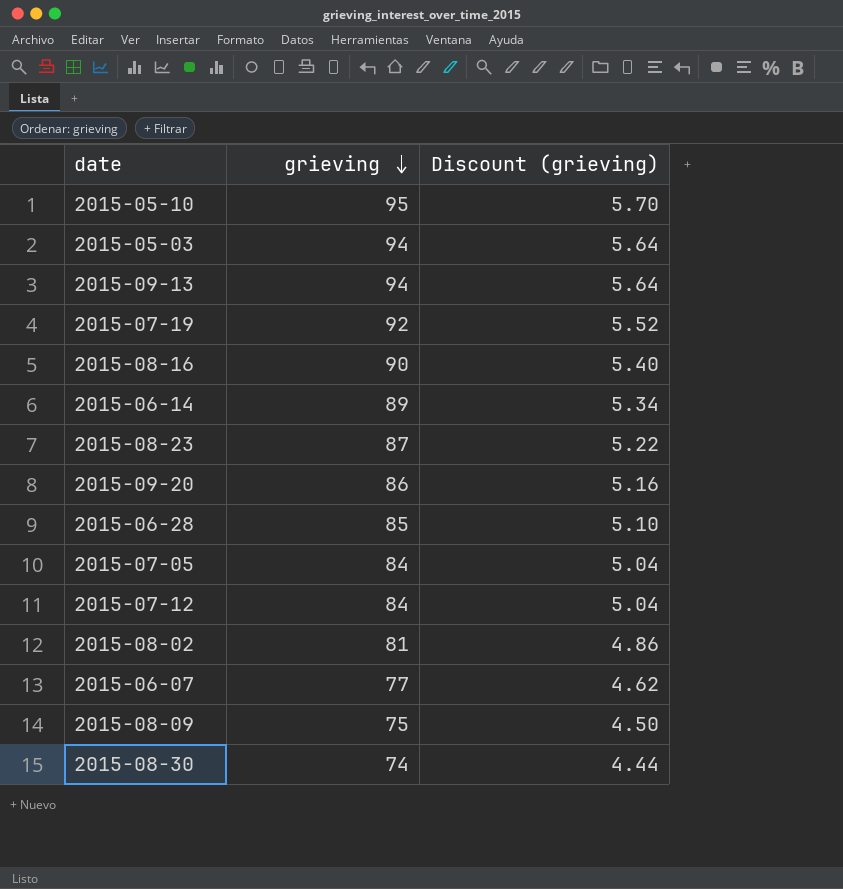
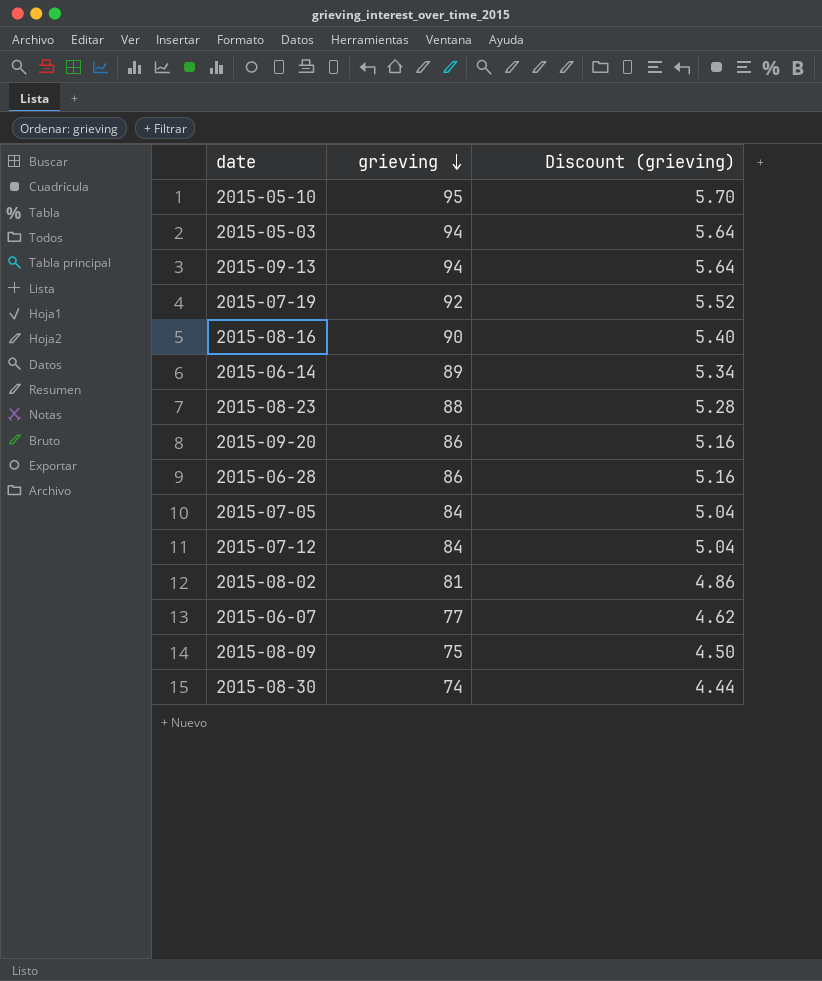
2015-08-23 | grieving: 87 -> 88
2015-08-23 | Discount (grieving): 5.22 -> 5.28
2015-06-28 | grieving: 85 -> 86
2015-06-28 | Discount (grieving): 5.10 -> 5.16

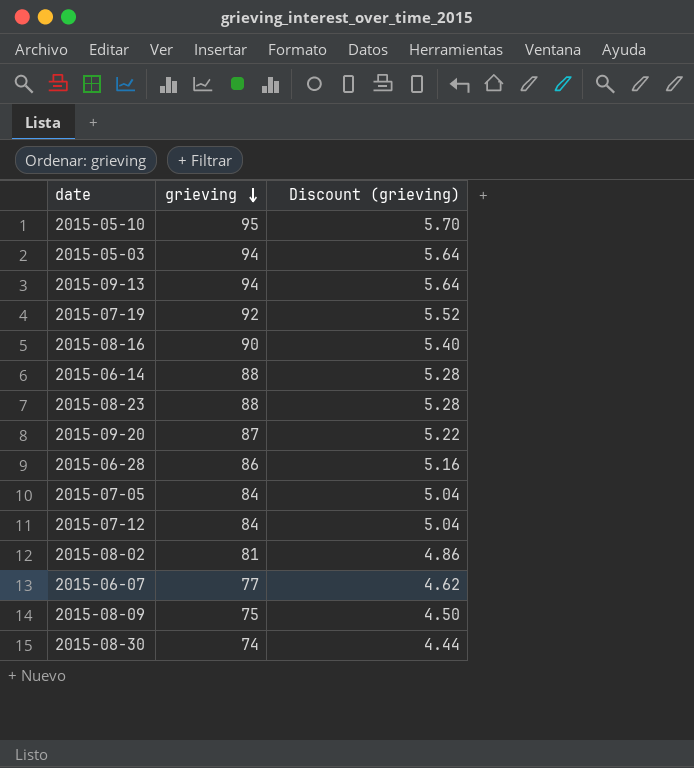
2015-06-14 | grieving: 89 -> 88
2015-06-14 | Discount (grieving): 5.34 -> 5.28
2015-09-20 | grieving: 86 -> 87
2015-09-20 | Discount (grieving): 5.16 -> 5.22

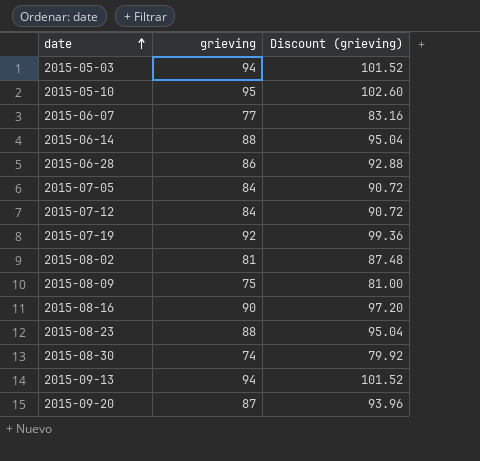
row order: grieving descending -> date ascending
column Discount (grieving) | formula: [grieving] * 0.06 -> [grieving] * 1.08

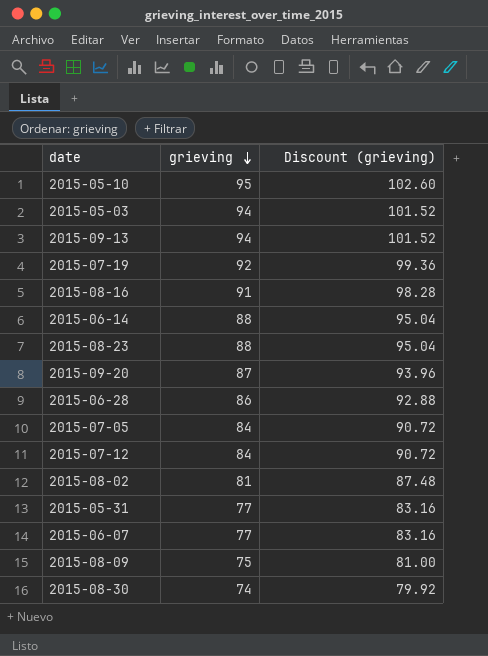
row order: date ascending -> grieving descending
2015-08-16 | grieving: 90 -> 91
2015-08-16 | Discount (grieving): 97.20 -> 98.28
row 2015-05-31: none -> 77 | 83.16

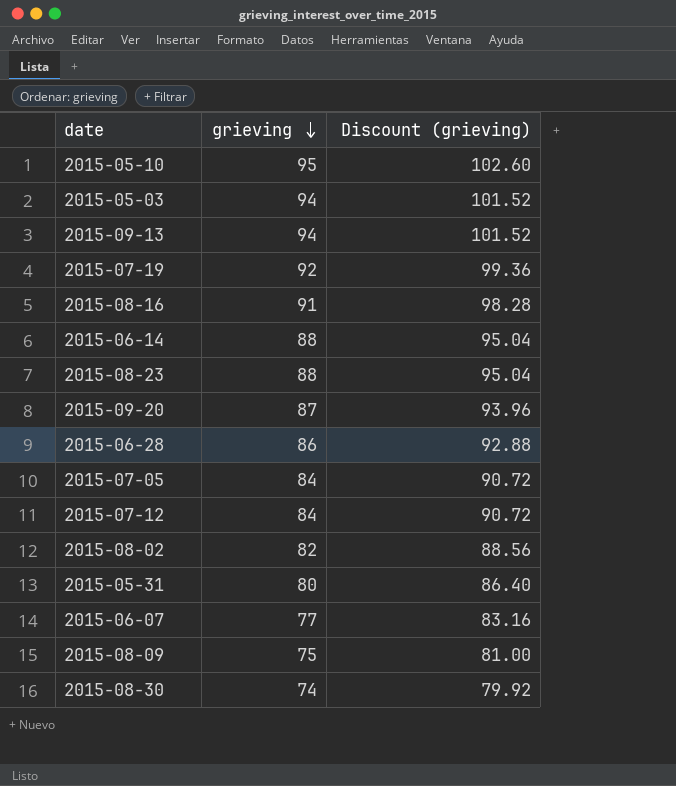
2015-08-02 | grieving: 81 -> 82
2015-08-02 | Discount (grieving): 87.48 -> 88.56
2015-05-31 | grieving: 77 -> 80
2015-05-31 | Discount (grieving): 83.16 -> 86.40

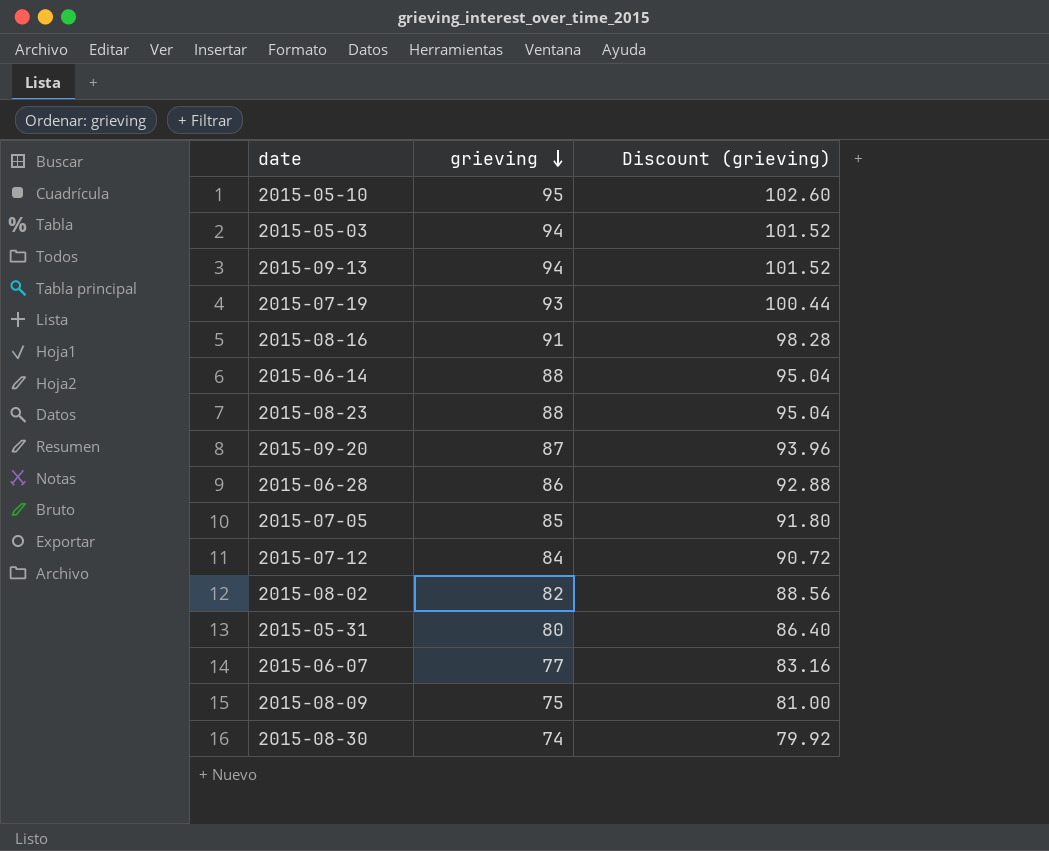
2015-07-19 | grieving: 92 -> 93
2015-07-19 | Discount (grieving): 99.36 -> 100.44
2015-07-05 | grieving: 84 -> 85
2015-07-05 | Discount (grieving): 90.72 -> 91.80

